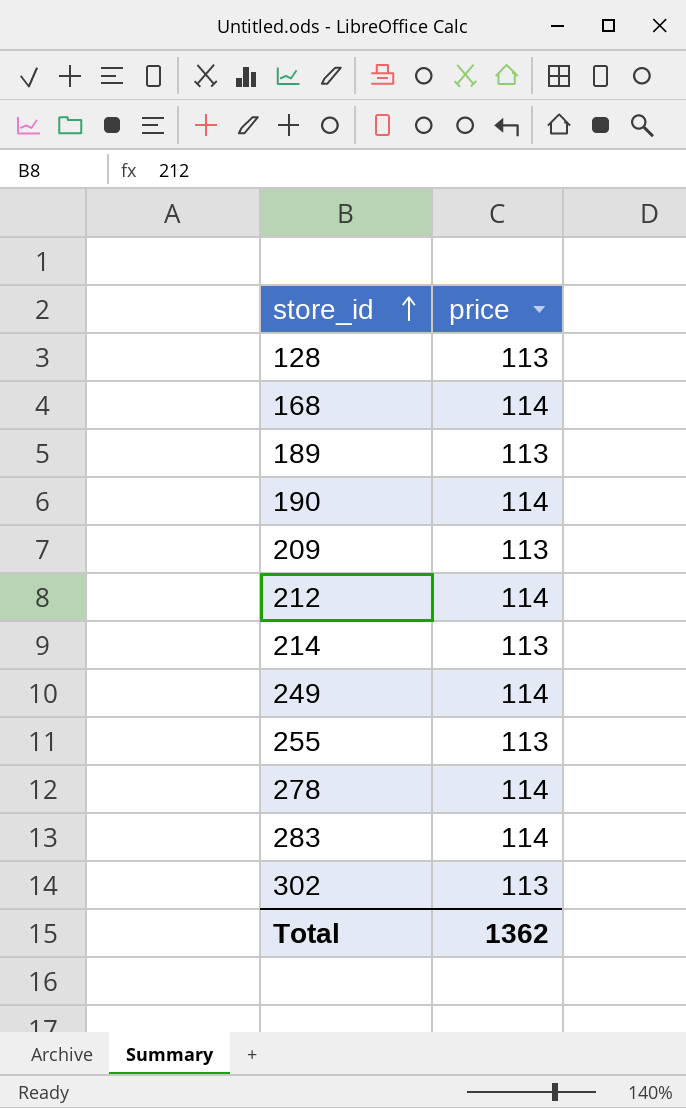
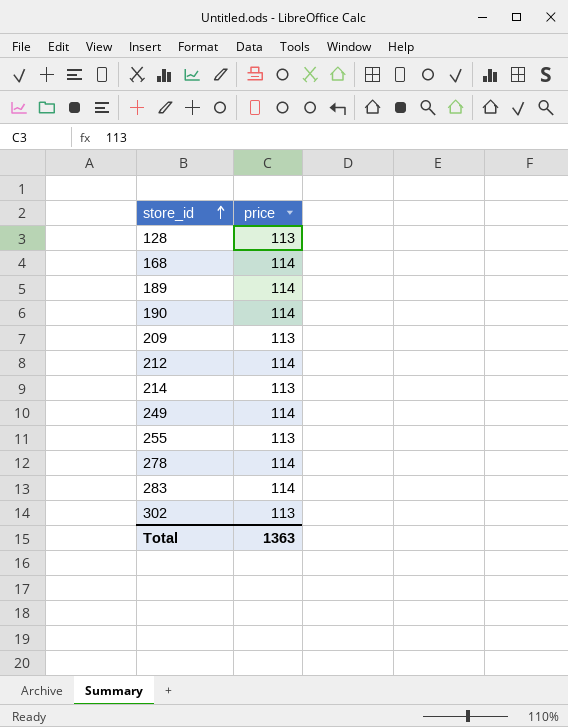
189 | price: 113 -> 114
Total | price: 1362 -> 1363

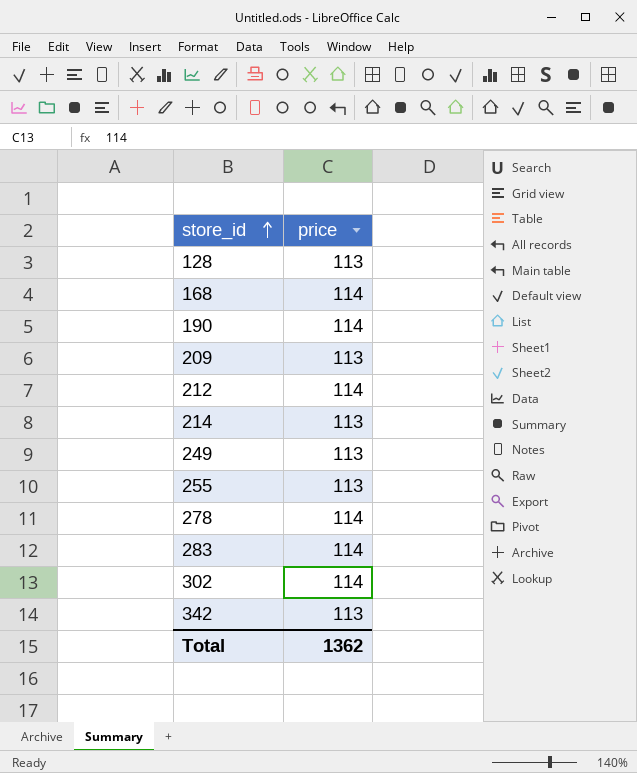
row 189: 114 -> none
249 | price: 114 -> 113
302 | price: 113 -> 114
row 342: none -> 113
Total | price: 1363 -> 1362

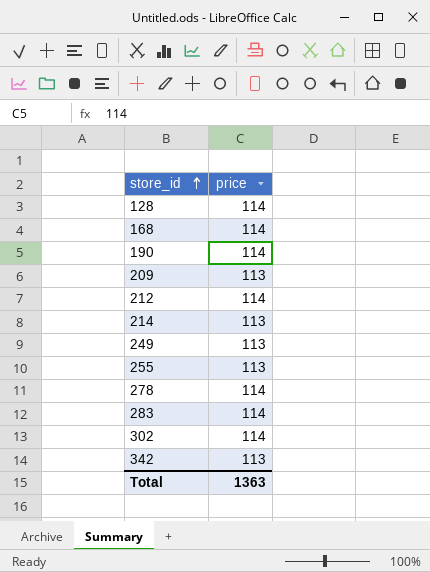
128 | price: 113 -> 114
Total | price: 1362 -> 1363

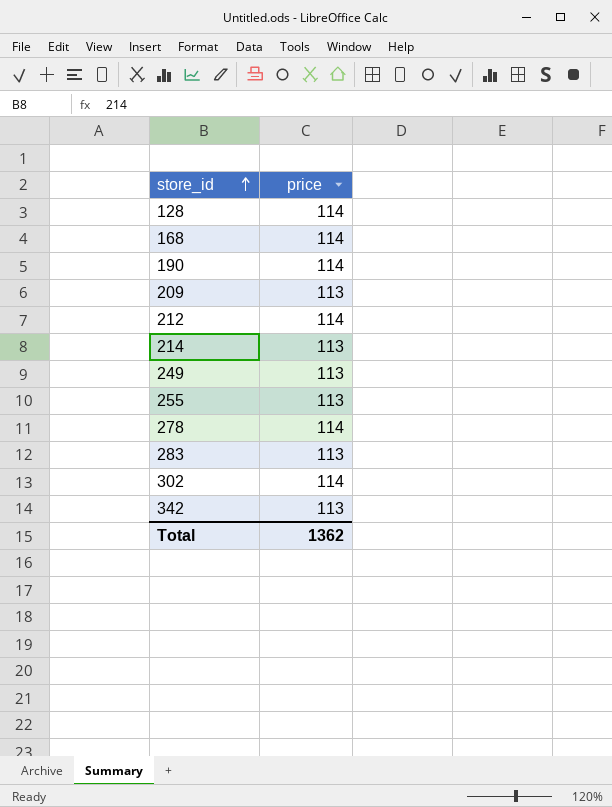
283 | price: 114 -> 113
Total | price: 1363 -> 1362

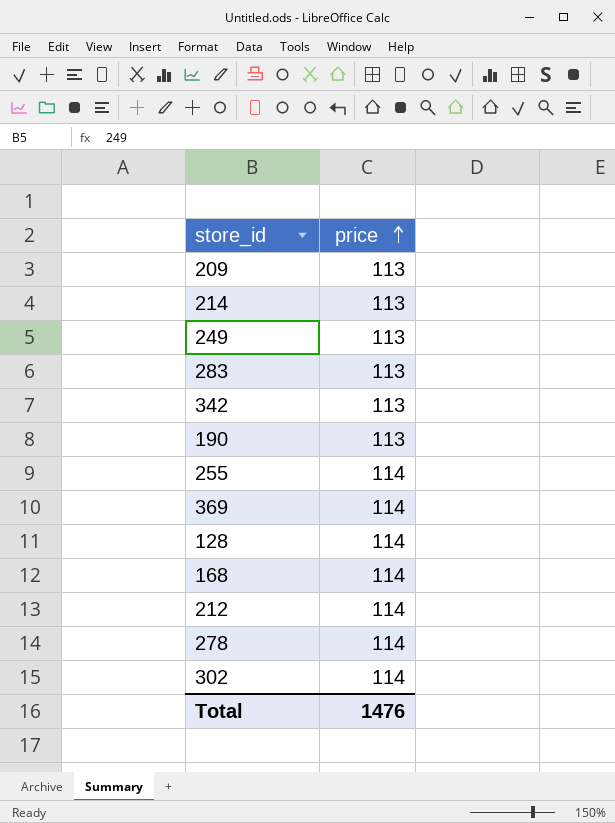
row order: store_id ascending -> price ascending
190 | price: 114 -> 113
255 | price: 113 -> 114
row 369: none -> 114
Total | price: 1362 -> 1476

